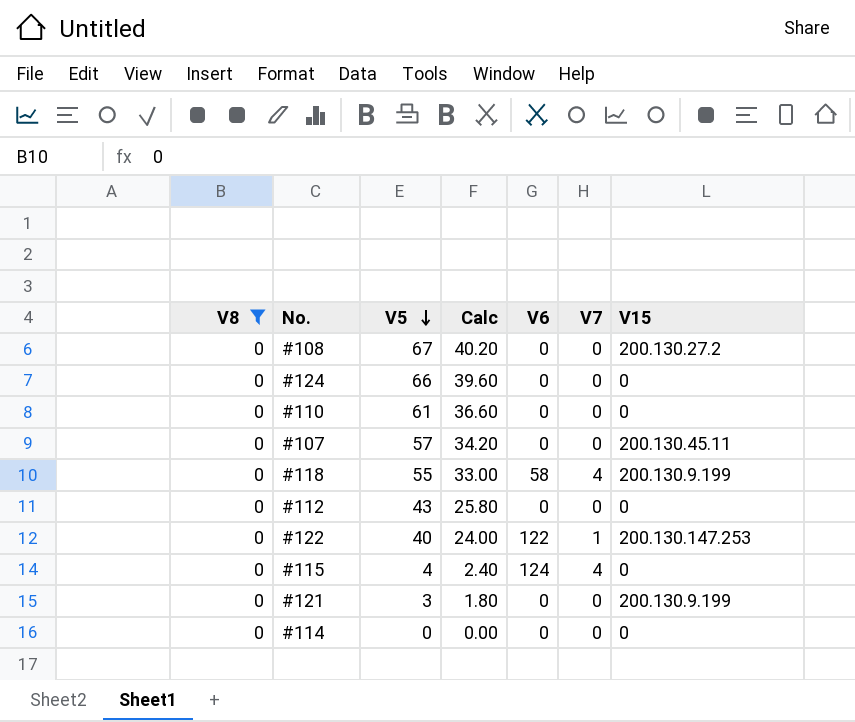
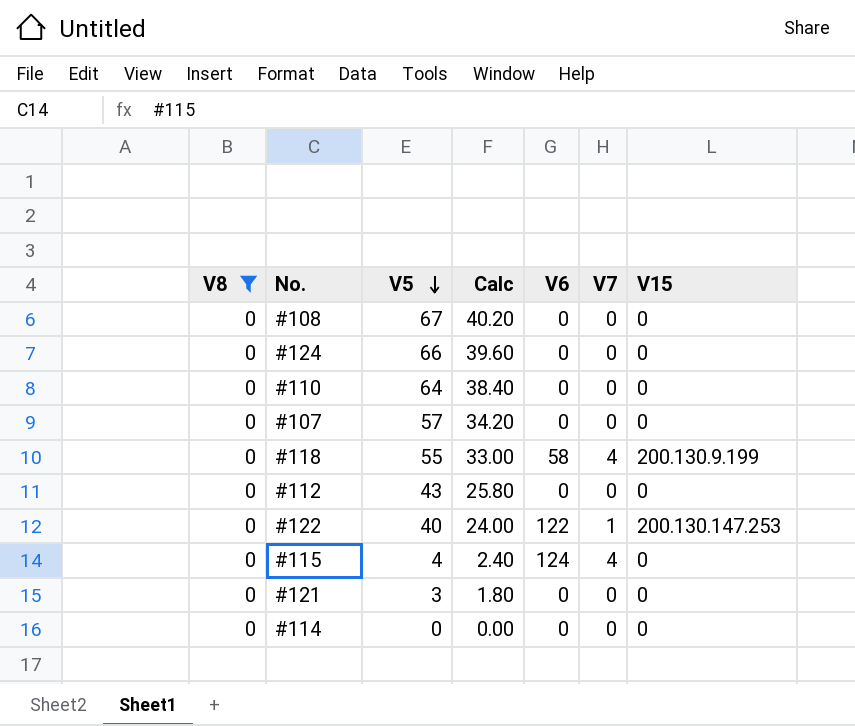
#108 | V15: 200.130.27.2 -> 0
#110 | V5: 61 -> 64
#110 | Calc: 36.60 -> 38.40
#107 | V15: 200.130.45.11 -> 0
#121 | V15: 200.130.9.199 -> 0

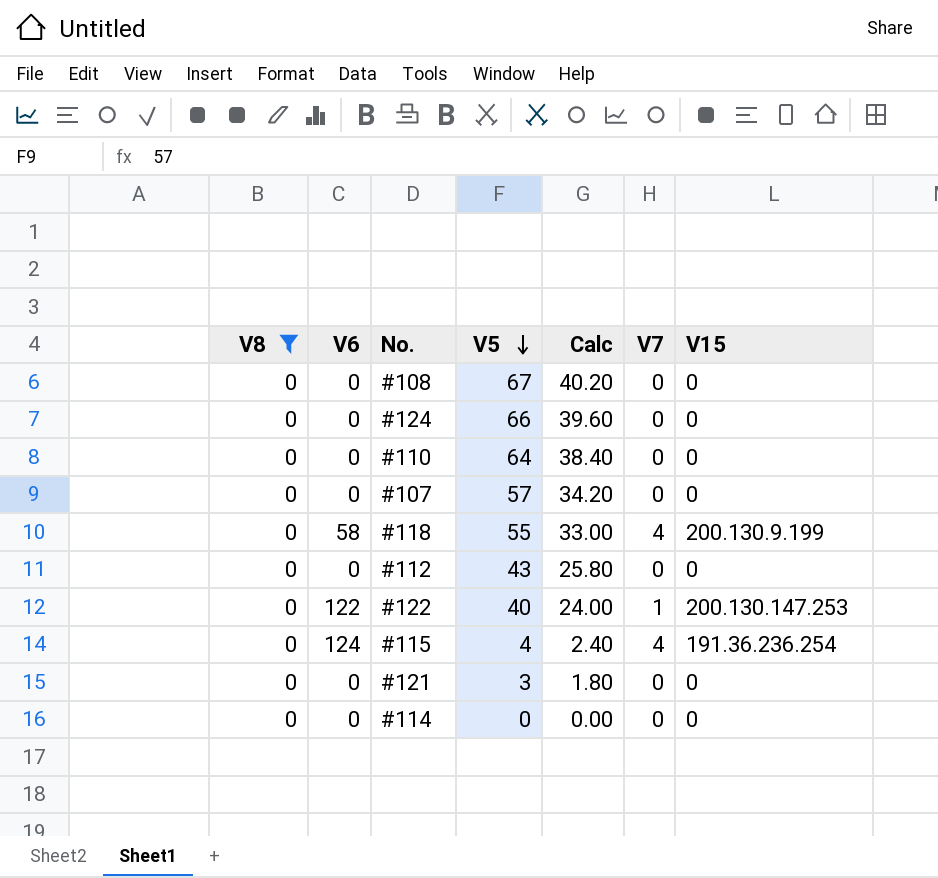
column V6 | position: 5 -> 2
#115 | V15: 0 -> 191.36.236.254

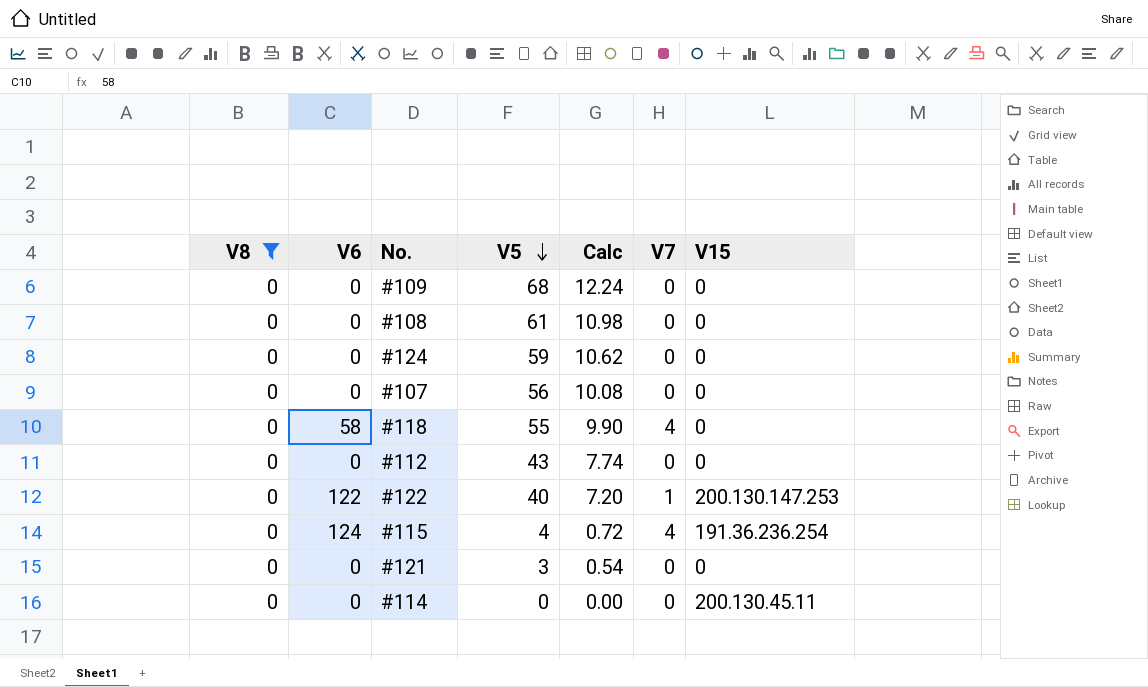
column Calc | formula: [V5] * 0.6 -> [V5] * 0.18
row #110: 0 | 0 | 64 | 38.40 | 0 | 0 -> none
row #109: none -> 0 | 0 | 68 | 12.24 | 0 | 0
#108 | V5: 67 -> 61
#124 | V5: 66 -> 59
#107 | V5: 57 -> 56
#118 | V15: 200.130.9.199 -> 0
#114 | V15: 0 -> 200.130.45.11

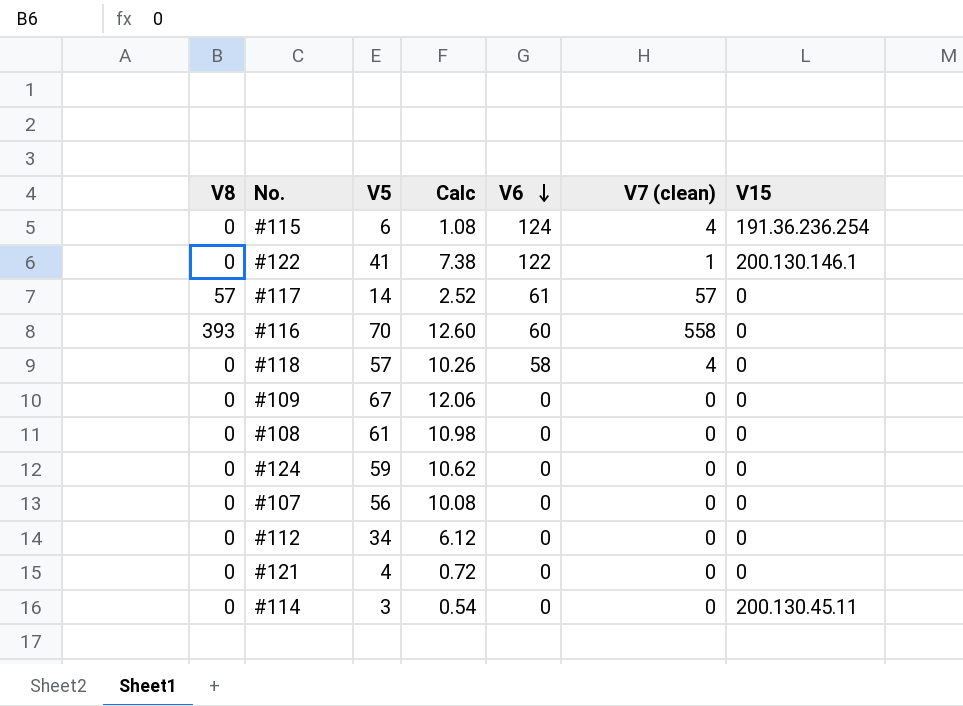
filter: V8 = 0 -> none
row order: V5 descending -> V6 descending
column V6 | position: 2 -> 5
column name: V7 -> V7 (clean)
#115 | V5: 4 -> 6
#115 | Calc: 0.72 -> 1.08
#122 | V5: 40 -> 41
#122 | Calc: 7.20 -> 7.38
#122 | V15: 200.130.147.253 -> 200.130.146.1
#118 | V5: 55 -> 57
#118 | Calc: 9.90 -> 10.26
#109 | V5: 68 -> 67
#109 | Calc: 12.24 -> 12.06
#112 | V5: 43 -> 34
#112 | Calc: 7.74 -> 6.12
#121 | V5: 3 -> 4
#121 | Calc: 0.54 -> 0.72
#114 | V5: 0 -> 3
#114 | Calc: 0.00 -> 0.54

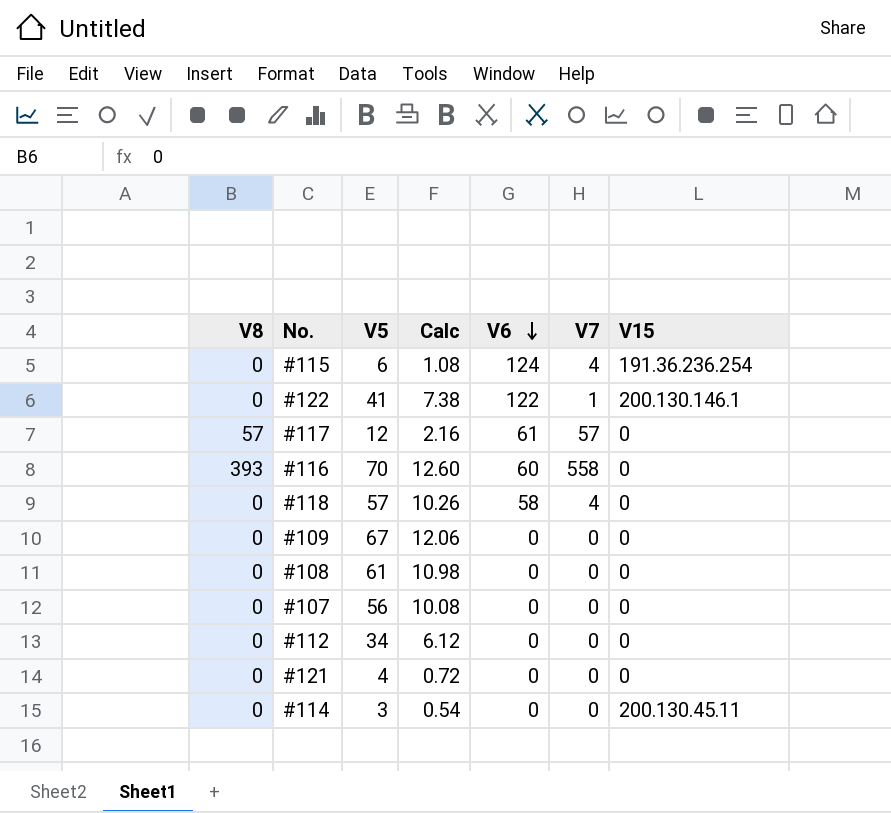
column name: V7 (clean) -> V7
row #124: 0 | 59 | 10.62 | 0 | 0 | 0 -> none
#117 | V5: 14 -> 12
#117 | Calc: 2.52 -> 2.16

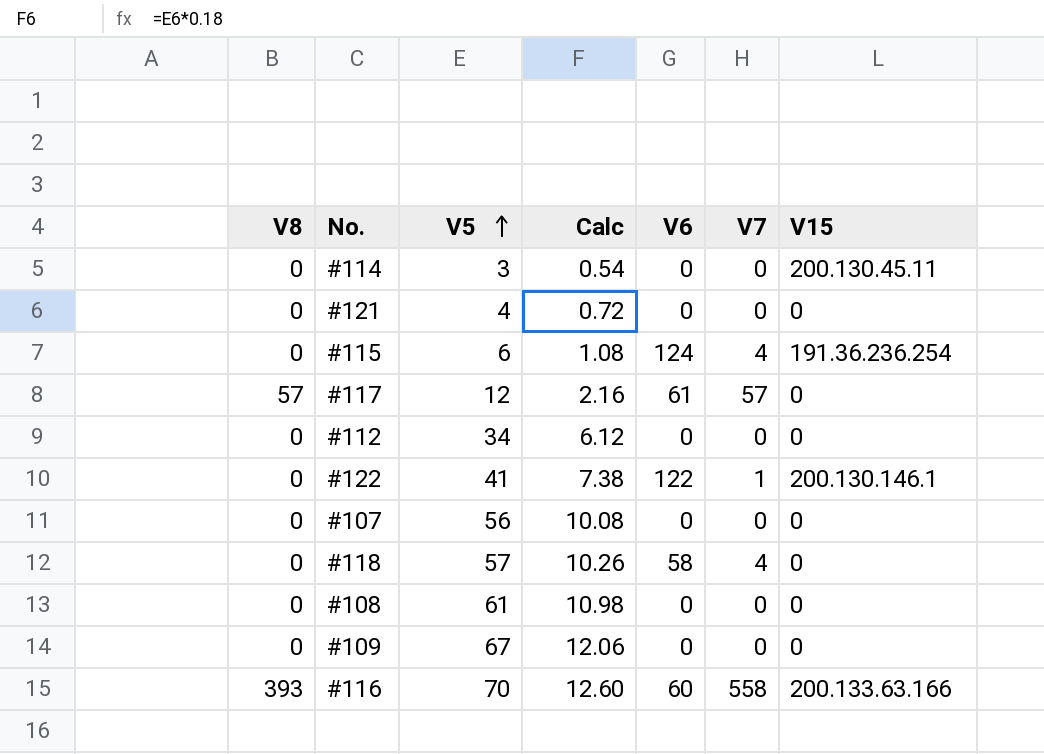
row order: V6 descending -> V5 ascending
#116 | V15: 0 -> 200.133.63.166

